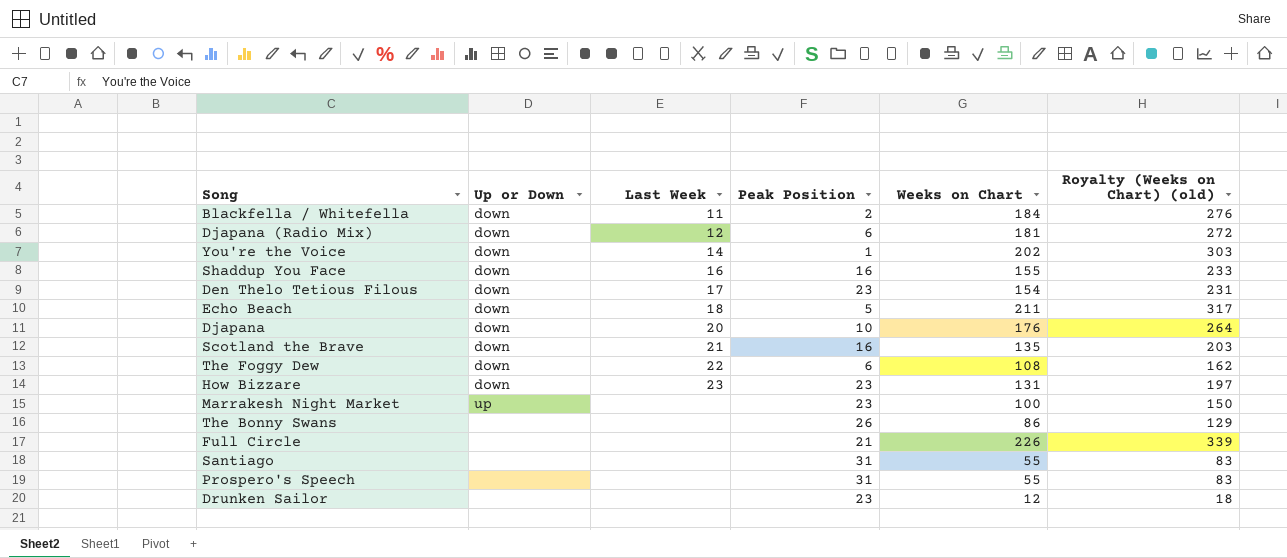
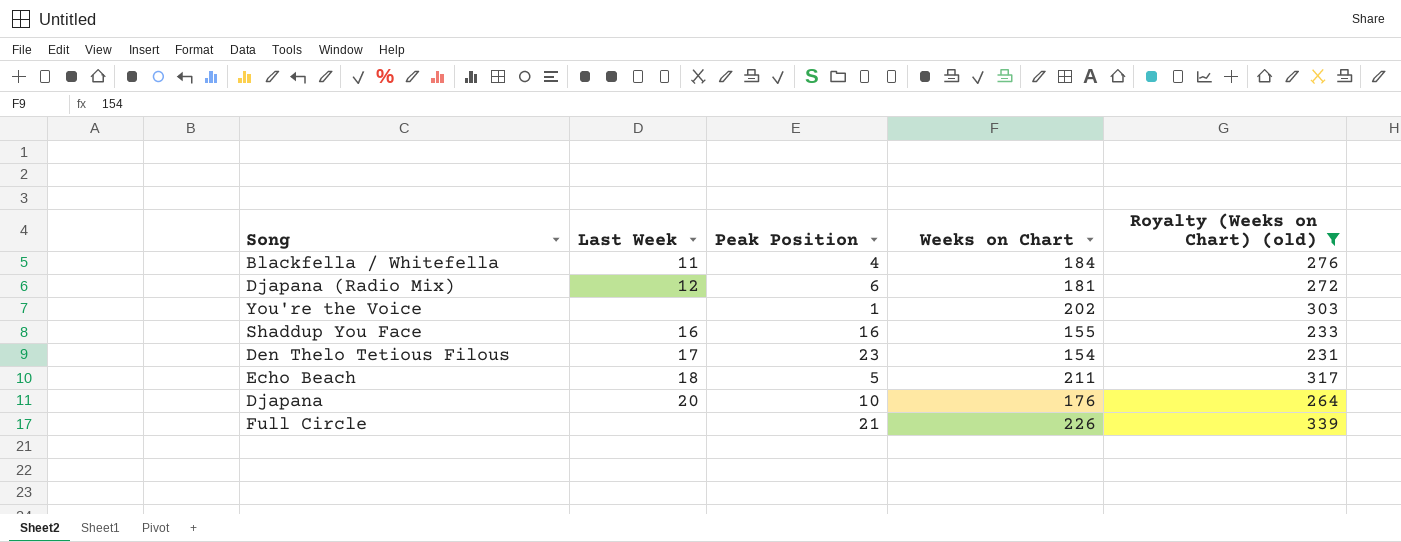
filter: none -> Royalty (Weeks on Chart) (old) >= 231
column Up or Down | position: 2 -> none
Blackfella / Whitefella | Peak Position: 2 -> 4
You're the Voice | Last Week: 14 -> none

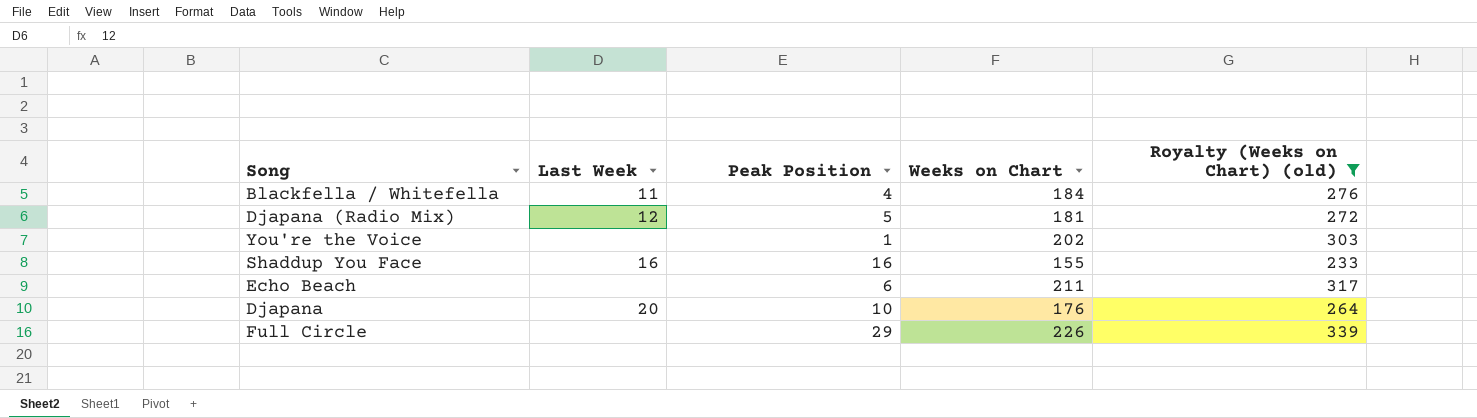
row Den Thelo Tetious Filous: 17 | 23 | 154 | 231 -> none
Djapana (Radio Mix) | Peak Position: 6 -> 5
Echo Beach | Last Week: 18 -> none
Echo Beach | Peak Position: 5 -> 6
Full Circle | Peak Position: 21 -> 29

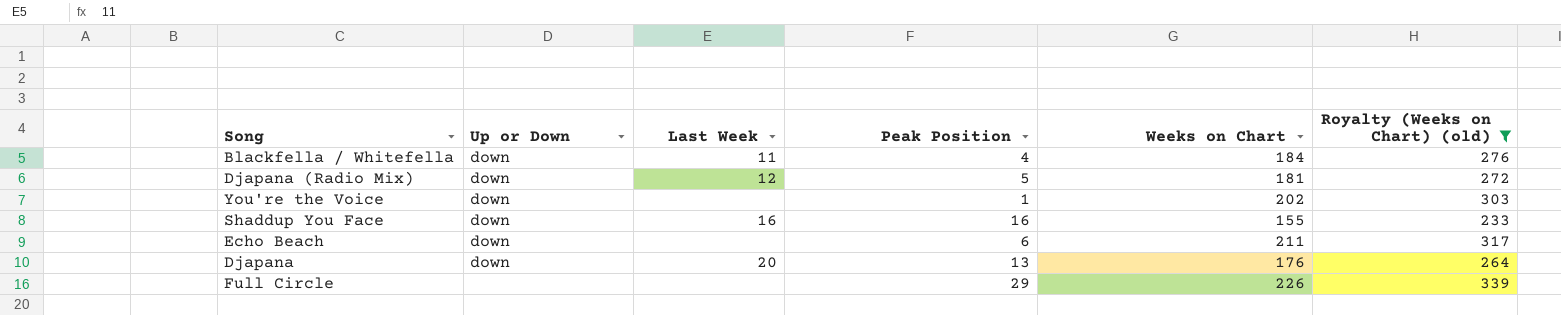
column Up or Down | position: none -> 2
Djapana | Peak Position: 10 -> 13

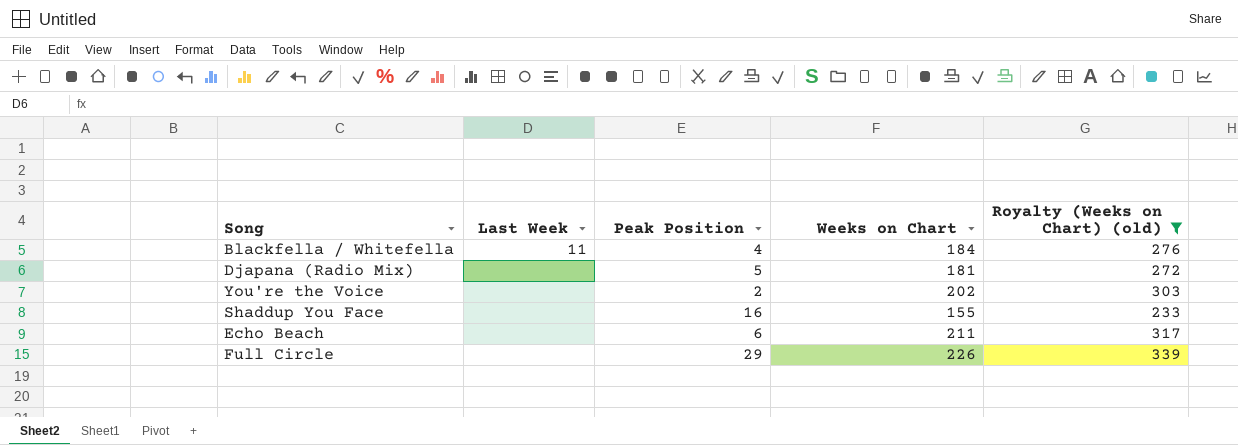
column Up or Down | position: 2 -> none
row Djapana: down | 20 | 13 | 176 | 264 -> none
Djapana (Radio Mix) | Last Week: 12 -> none
You're the Voice | Peak Position: 1 -> 2
Shaddup You Face | Last Week: 16 -> none

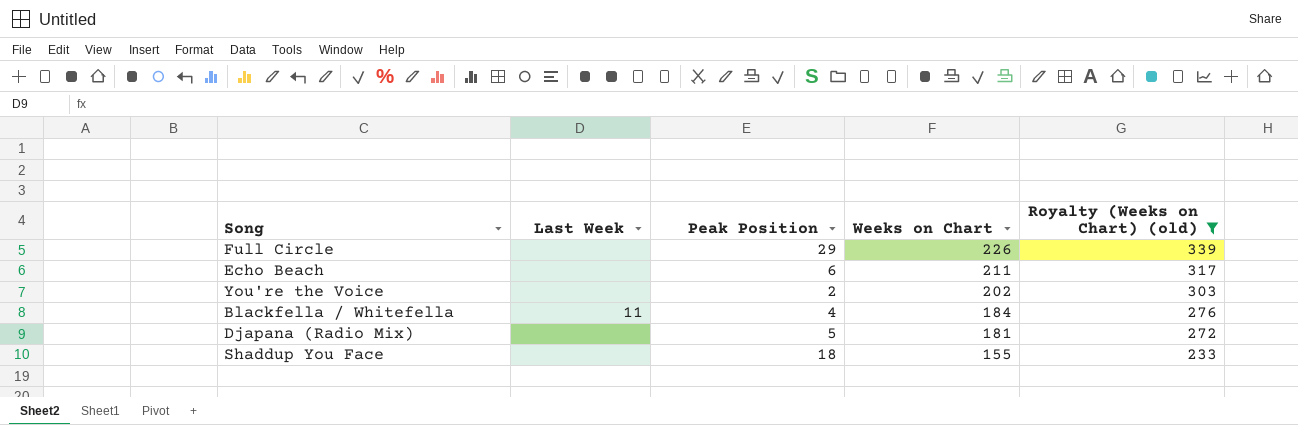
row order: none -> Weeks on Chart descending
Shaddup You Face | Peak Position: 16 -> 18

